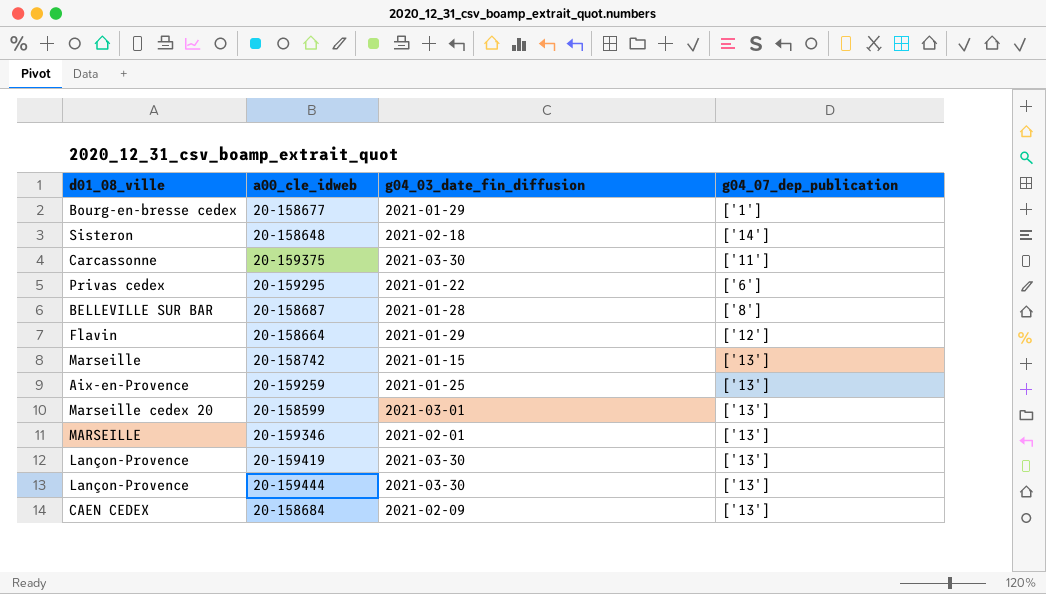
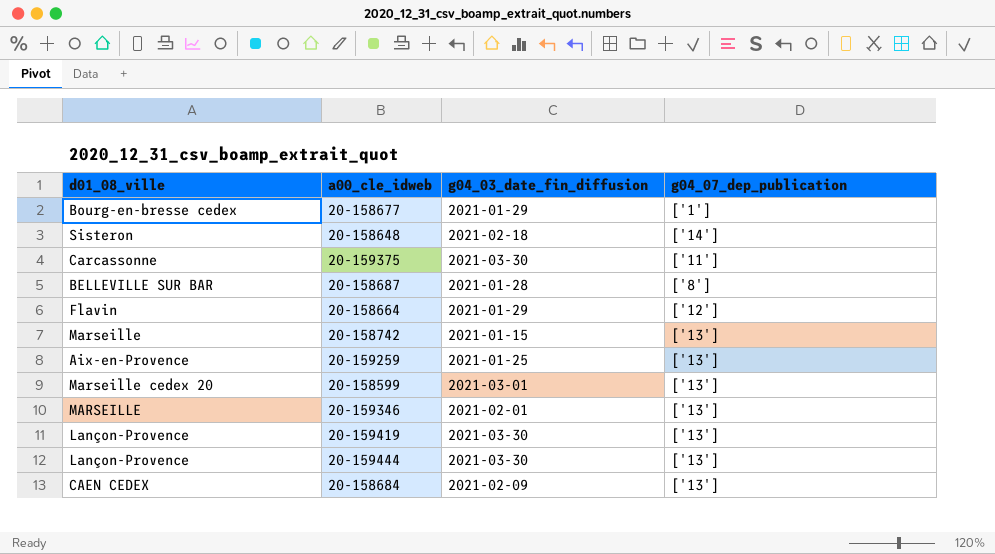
row 20-159295: Privas cedex | 2021-01-22 | ['6'] -> none

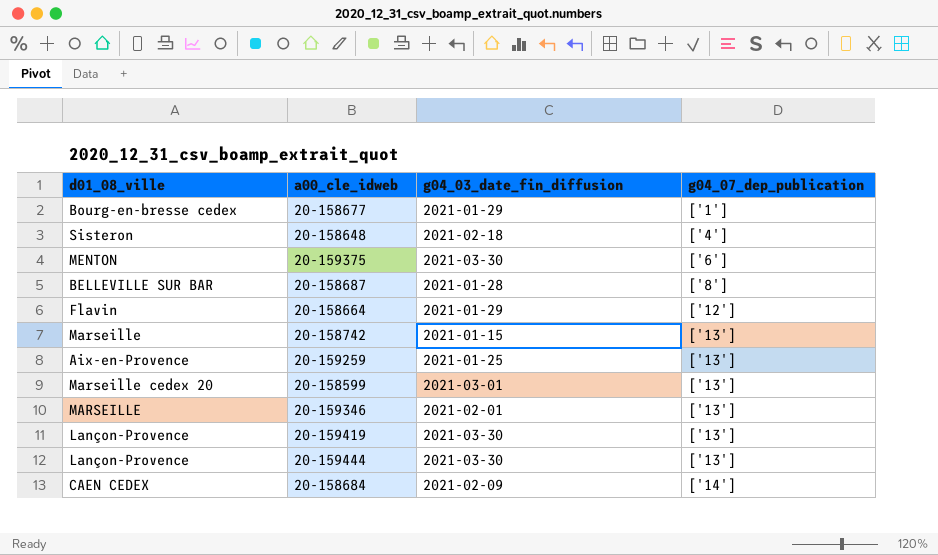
20-158648 | g04_07_dep_publication: ['14'] -> ['4']
20-159375 | d01_08_ville: Carcassonne -> MENTON
20-159375 | g04_07_dep_publication: ['11'] -> ['6']
20-158684 | g04_07_dep_publication: ['13'] -> ['14']

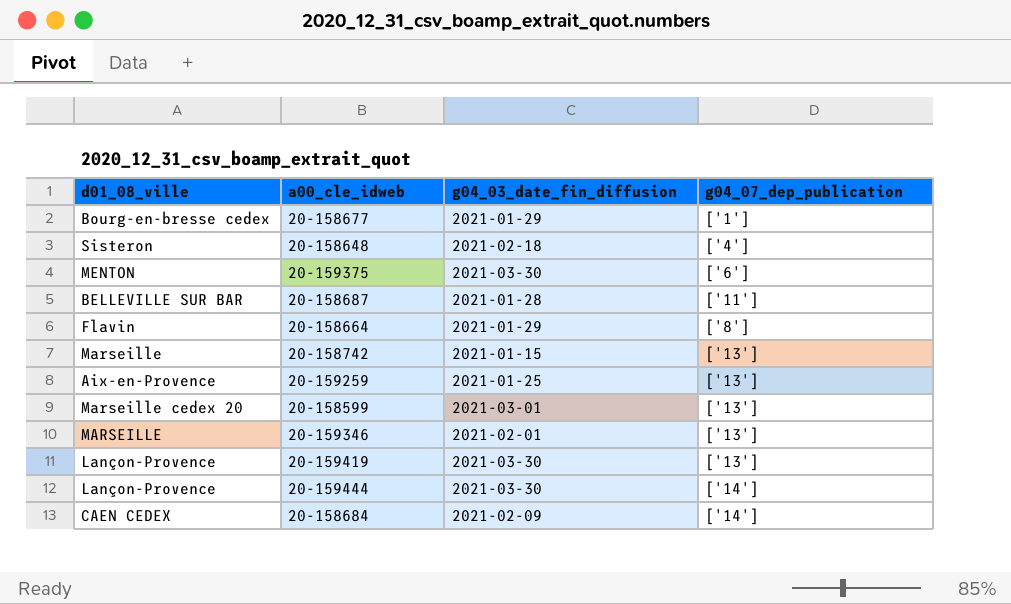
20-158687 | g04_07_dep_publication: ['8'] -> ['11']
20-158664 | g04_07_dep_publication: ['12'] -> ['8']
20-159444 | g04_07_dep_publication: ['13'] -> ['14']

